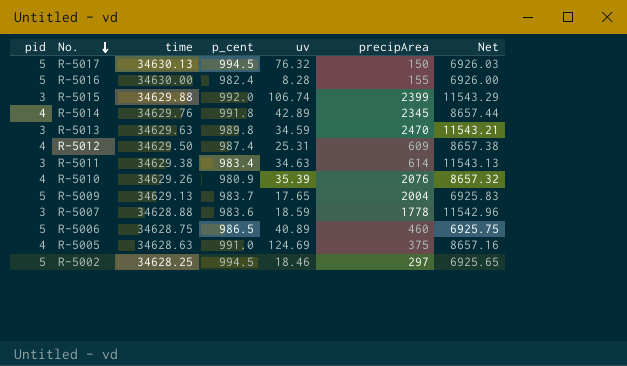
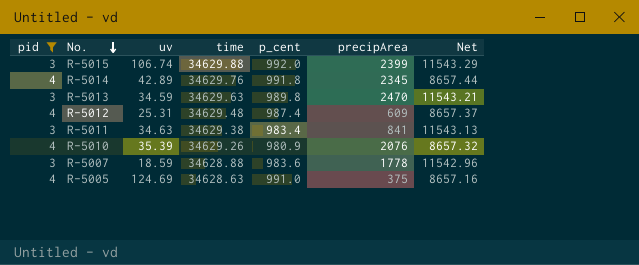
filter: none -> pid != 5
column uv | position: 5 -> 3
R-5012 | time: 34629.50 -> 34629.48
R-5012 | Net: 8657.38 -> 8657.37
R-5011 | precipArea: 614 -> 841

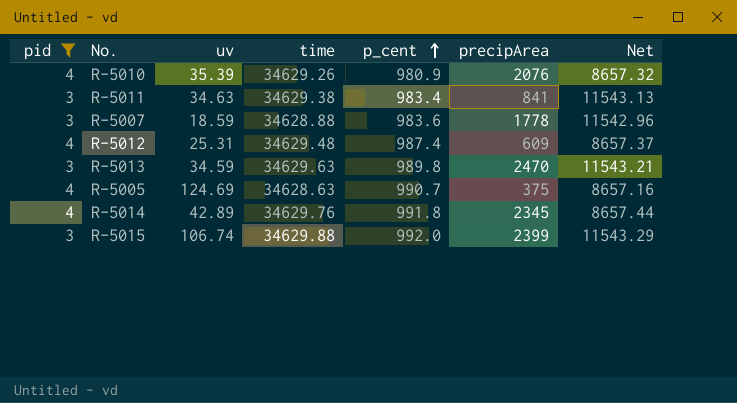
row order: No. descending -> p_cent ascending
R-5005 | p_cent: 991.0 -> 990.7

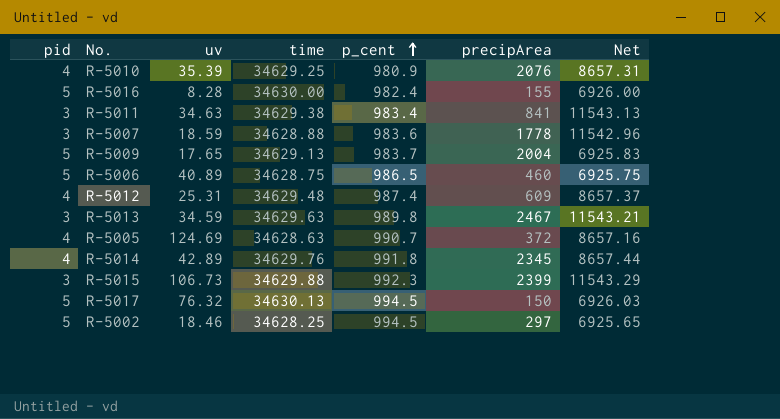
filter: pid != 5 -> none
R-5010 | time: 34629.26 -> 34629.25
R-5010 | Net: 8657.32 -> 8657.31
R-5013 | precipArea: 2470 -> 2467
R-5005 | precipArea: 375 -> 372
R-5015 | uv: 106.74 -> 106.73
R-5015 | p_cent: 992.0 -> 992.3

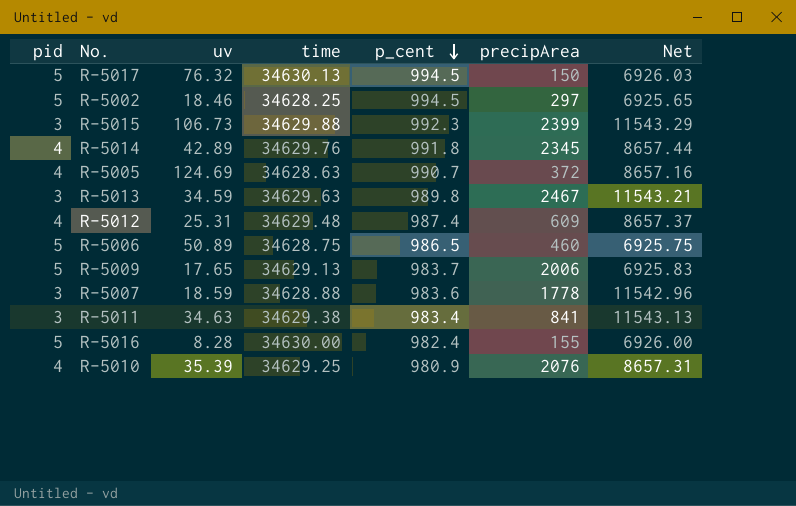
row order: p_cent ascending -> p_cent descending
R-5006 | uv: 40.89 -> 50.89
R-5009 | precipArea: 2004 -> 2006

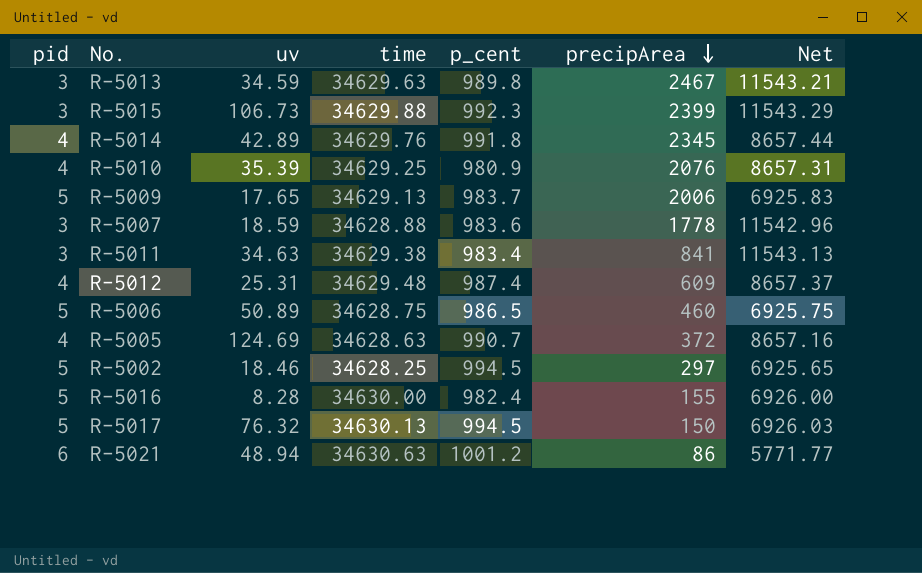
row order: p_cent descending -> precipArea descending
row R-5021: none -> 6 | 48.94 | 34630.63 | 1001.2 | 86 | 5771.77

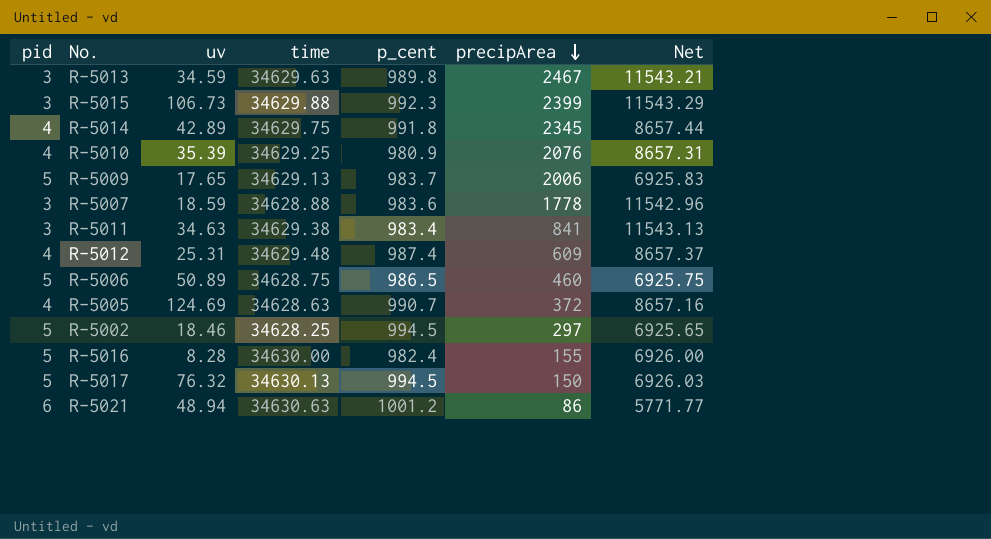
R-5014 | time: 34629.76 -> 34629.75

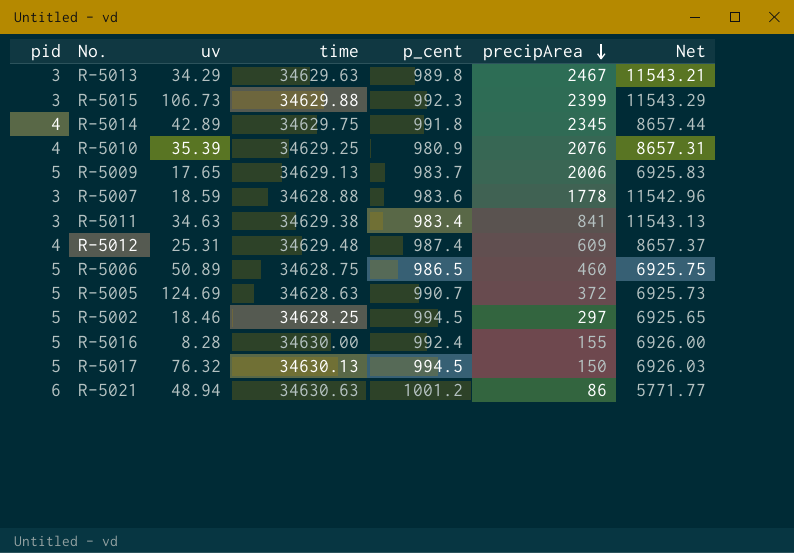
R-5013 | uv: 34.59 -> 34.29
R-5005 | pid: 4 -> 5
R-5005 | Net: 8657.16 -> 6925.73
R-5016 | p_cent: 982.4 -> 992.4

